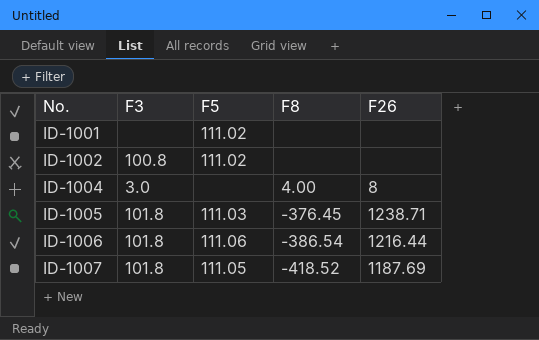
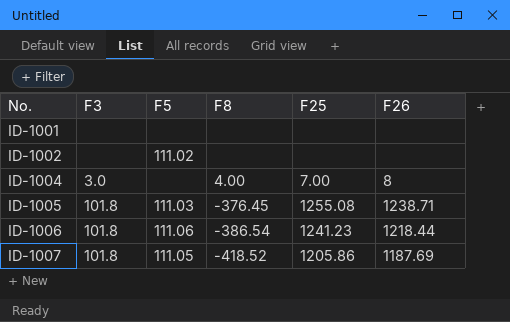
column F25 | position: none -> 5
ID-1001 | F5: 111.02 -> none
ID-1002 | F3: 100.8 -> none
ID-1006 | F26: 1216.44 -> 1218.44

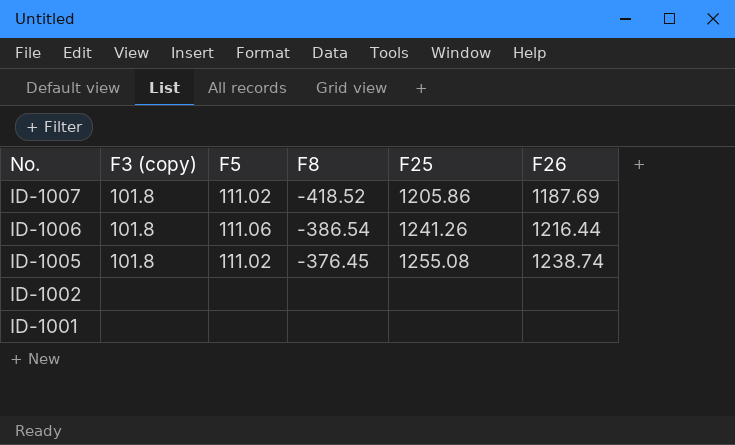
row order: No. ascending -> No. descending
column name: F3 -> F3 (copy)
row ID-1004: 3.0 | none | 4.00 | 7.00 | 8 -> none
ID-1007 | F5: 111.05 -> 111.02
ID-1006 | F25: 1241.23 -> 1241.26
ID-1006 | F26: 1218.44 -> 1216.44
ID-1005 | F5: 111.03 -> 111.02
ID-1005 | F26: 1238.71 -> 1238.74
ID-1002 | F5: 111.02 -> none

